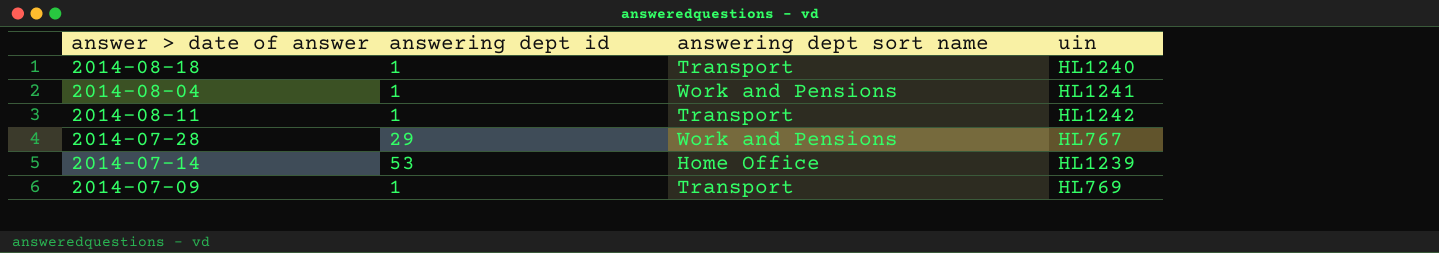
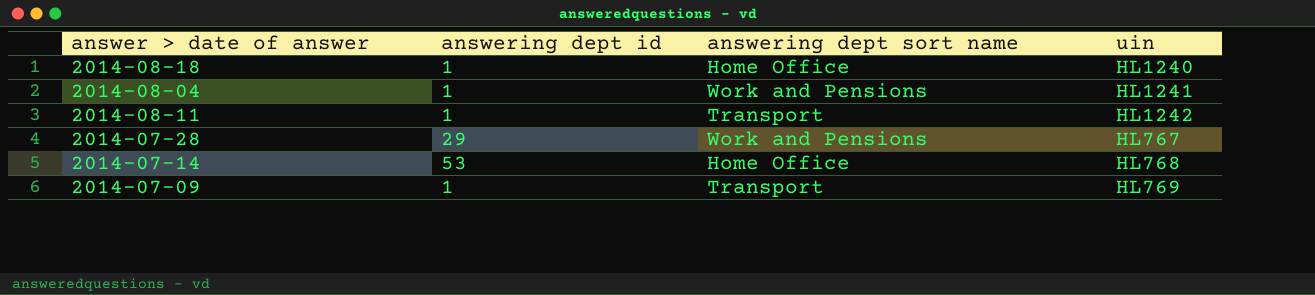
2014-08-18 | answering dept sort name: Transport -> Home Office
2014-07-14 | uin: HL1239 -> HL768

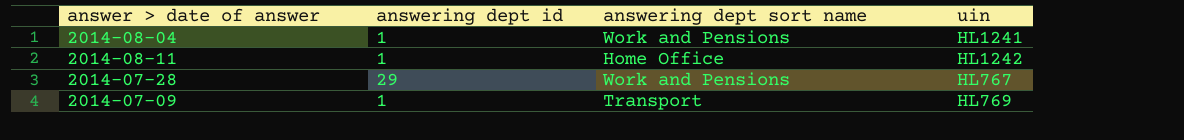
row 2014-08-18: 1 | Home Office | HL1240 -> none
row 2014-07-14: 53 | Home Office | HL768 -> none
2014-08-11 | answering dept sort name: Transport -> Home Office

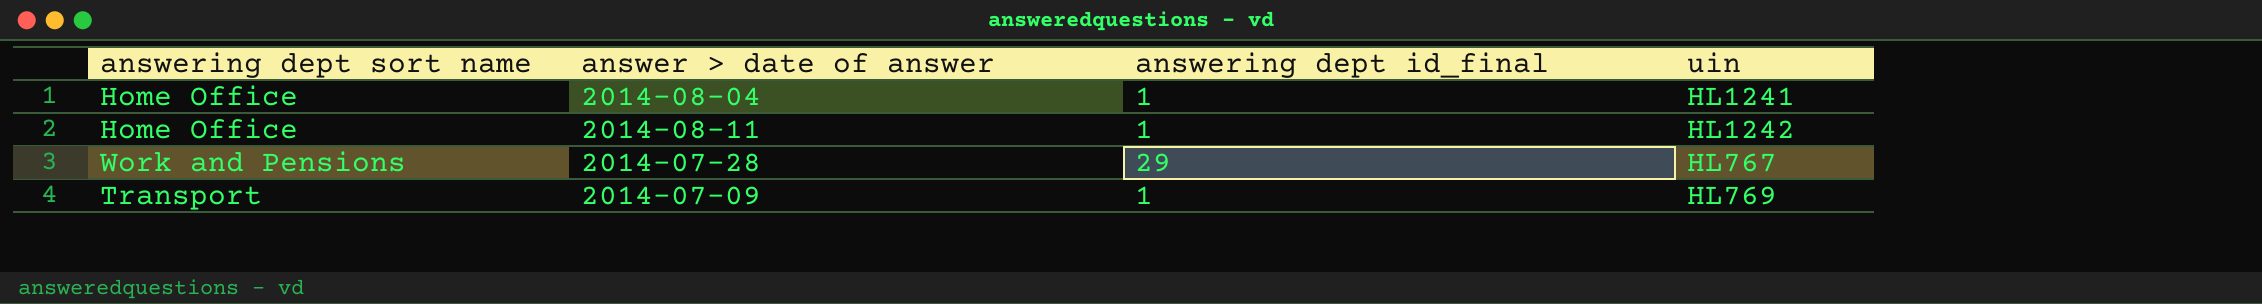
column answering dept sort name | position: 3 -> 1
column name: answering dept id -> answering dept id_final
2014-08-04 | answering dept sort name: Work and Pensions -> Home Office

